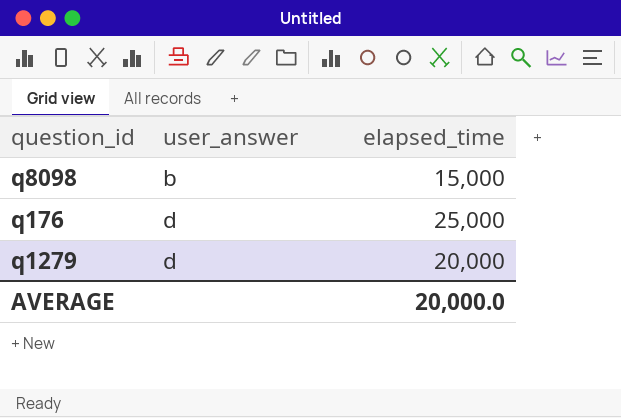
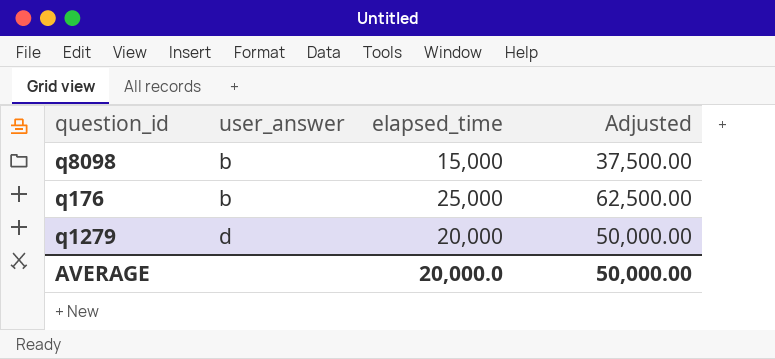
column Adjusted | formula: none -> [elapsed_time] * 2.5
q176 | user_answer: d -> b

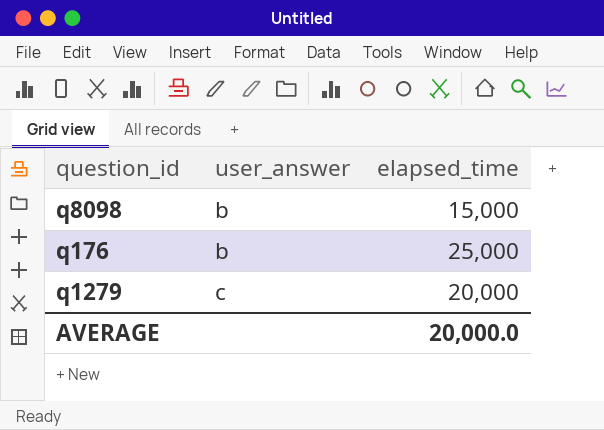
column Adjusted | formula: [elapsed_time] * 2.5 -> none
q1279 | user_answer: d -> c

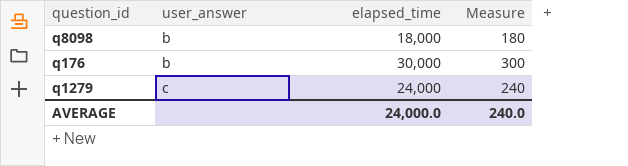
column Measure | formula: none -> [elapsed_time] * 0.01
q8098 | elapsed_time: 15,000 -> 18,000
q176 | elapsed_time: 25,000 -> 30,000
q1279 | elapsed_time: 20,000 -> 24,000
AVERAGE | elapsed_time: 20,000.0 -> 24,000.0

